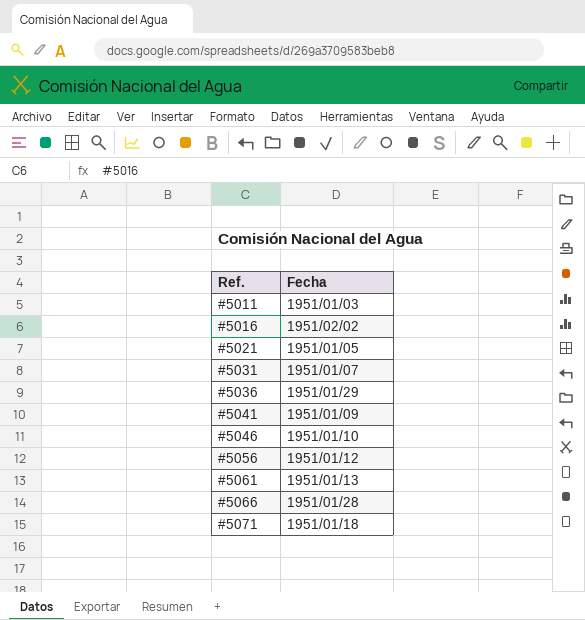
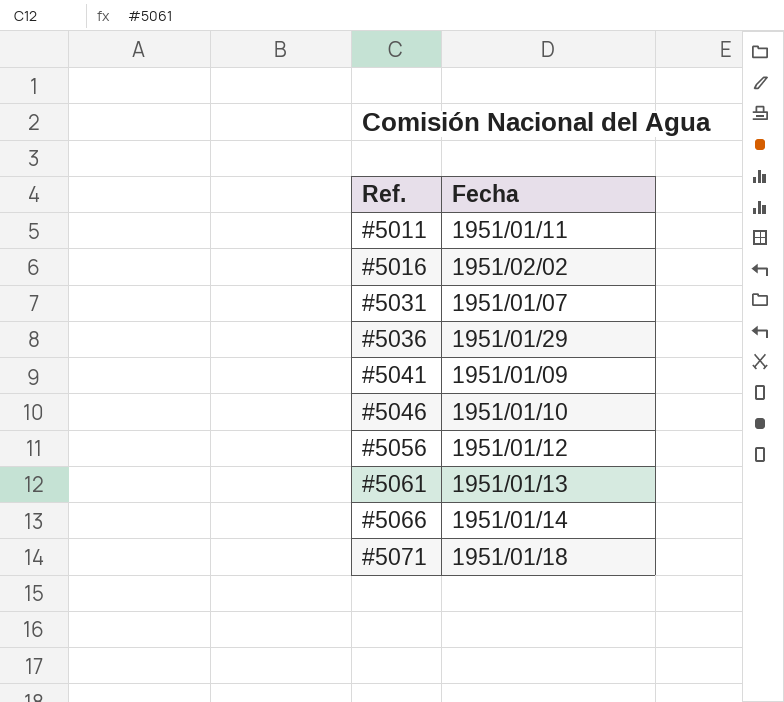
row #5021: 1951/01/05 -> none
#5011 | Fecha: 1951/01/03 -> 1951/01/11
#5066 | Fecha: 1951/01/28 -> 1951/01/14

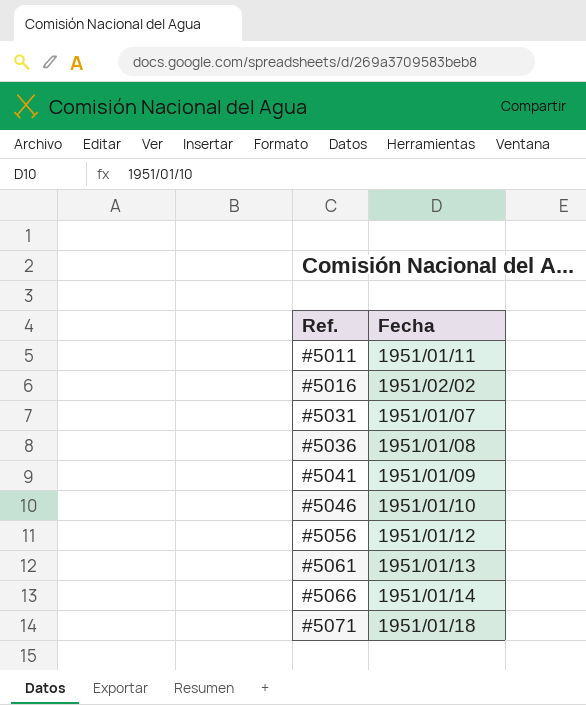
#5036 | Fecha: 1951/01/29 -> 1951/01/08

